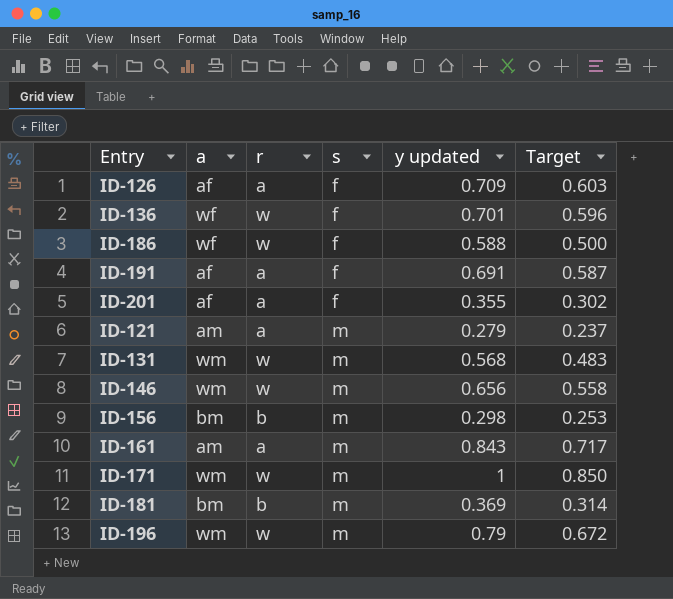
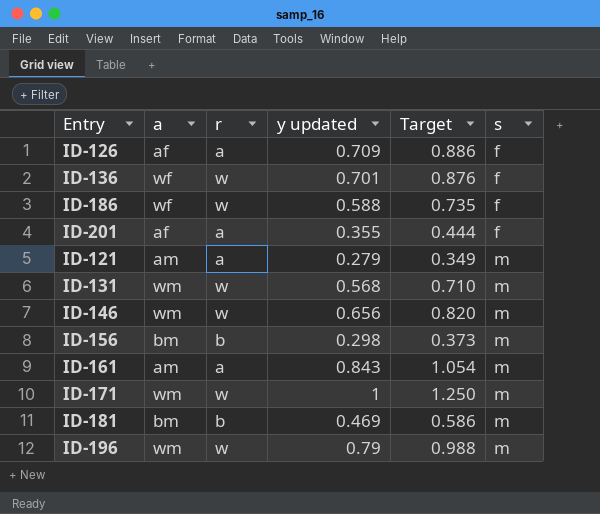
column Target | formula: [y updated] * 0.85 -> [y updated] * 1.25
column s | position: 4 -> 6
row ID-191: af | a | f | 0.691 | 0.587 -> none
ID-181 | y updated: 0.369 -> 0.469

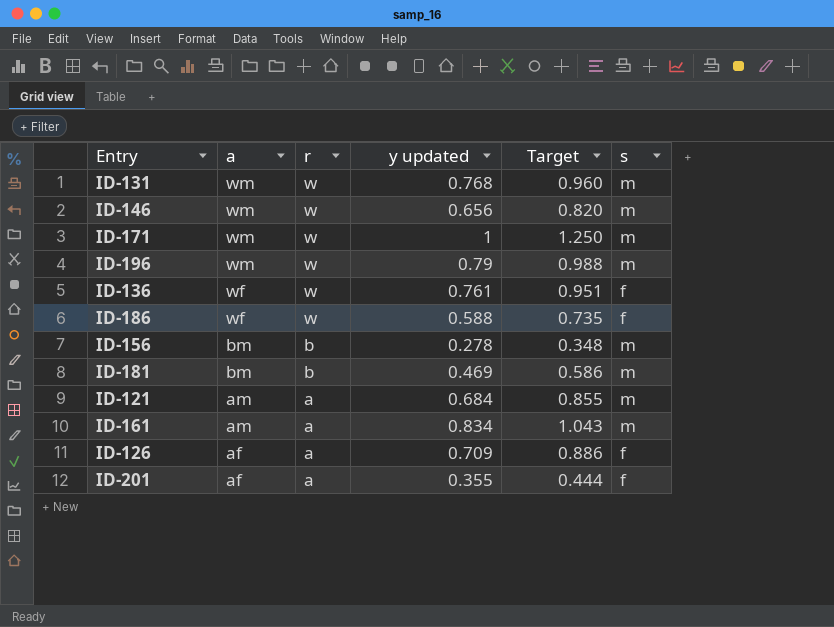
row order: s ascending -> a descending
ID-131 | y updated: 0.568 -> 0.768
ID-131 | Target: 0.710 -> 0.960
ID-136 | y updated: 0.701 -> 0.761
ID-136 | Target: 0.876 -> 0.951
ID-156 | y updated: 0.298 -> 0.278
ID-156 | Target: 0.373 -> 0.348
ID-121 | y updated: 0.279 -> 0.684
ID-121 | Target: 0.349 -> 0.855
ID-161 | y updated: 0.843 -> 0.834
ID-161 | Target: 1.054 -> 1.043

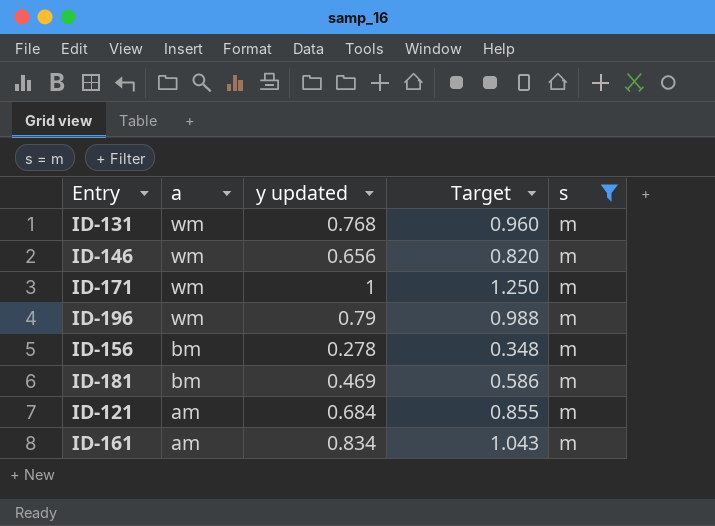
filter: none -> s = m
column r | position: 3 -> none

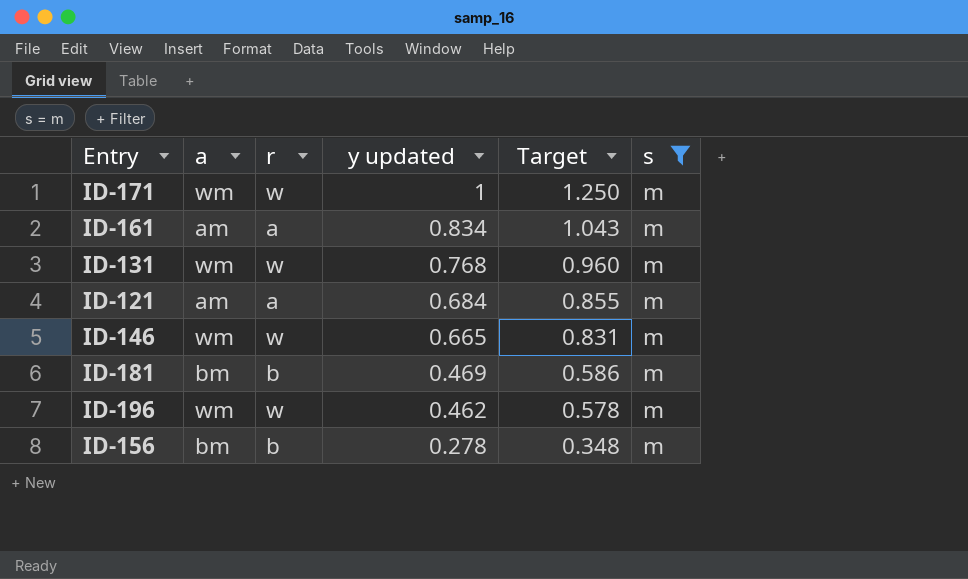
row order: a descending -> y updated descending
column r | position: none -> 3
ID-146 | y updated: 0.656 -> 0.665
ID-146 | Target: 0.820 -> 0.831
ID-196 | y updated: 0.79 -> 0.462
ID-196 | Target: 0.988 -> 0.578

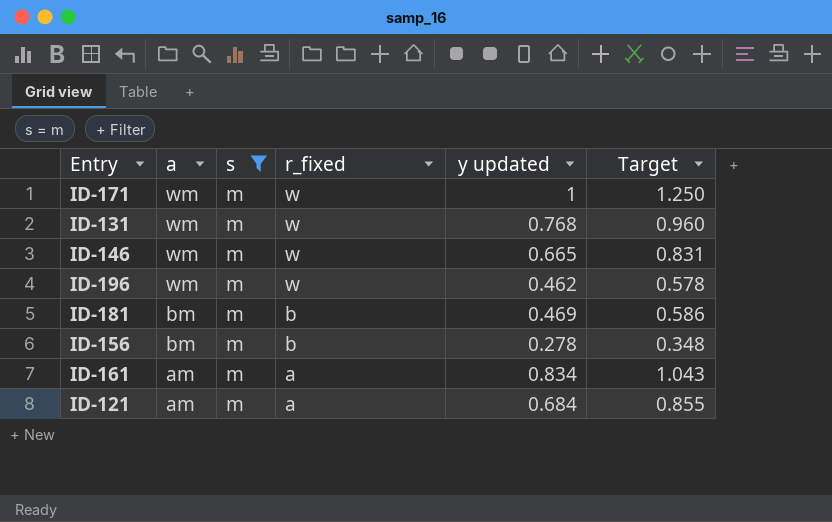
row order: y updated descending -> a descending
column s | position: 6 -> 3
column name: r -> r_fixed

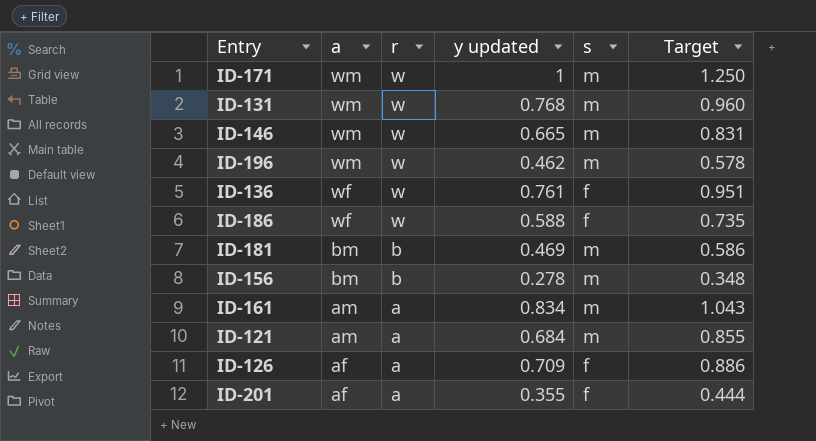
filter: s = m -> none
column name: r_fixed -> r
column s | position: 3 -> 5

